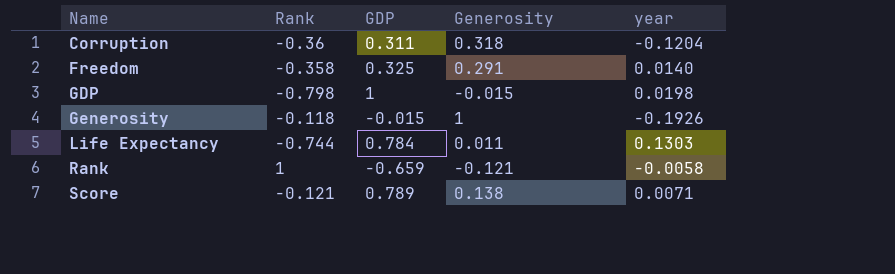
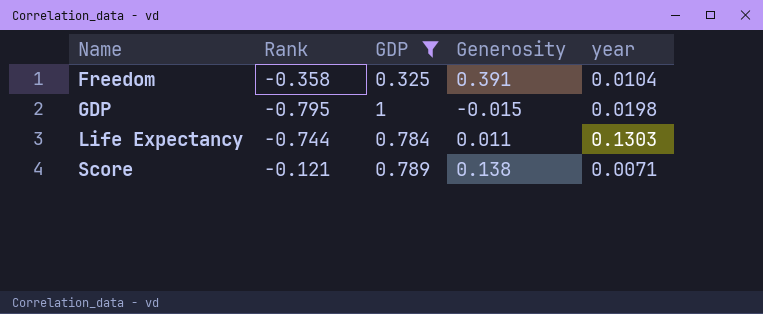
filter: none -> GDP >= 0.325
Freedom | Generosity: 0.291 -> 0.391
Freedom | year: 0.0140 -> 0.0104
GDP | Rank: -0.798 -> -0.795

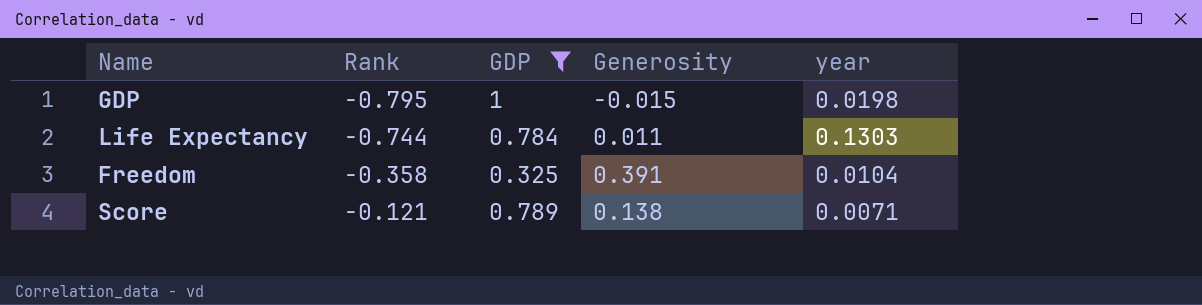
row order: Name ascending -> Rank ascending

